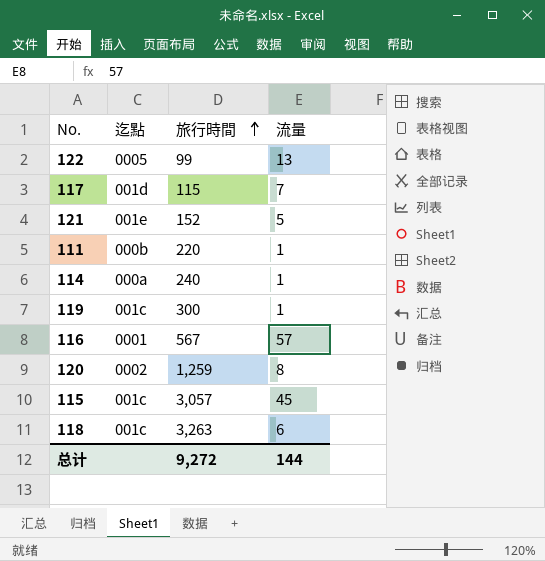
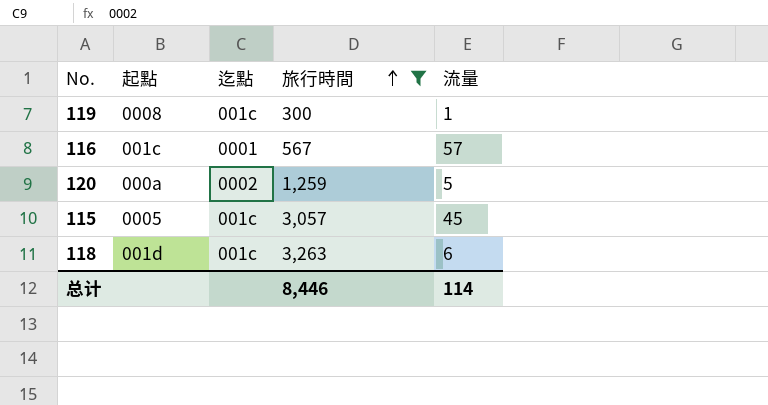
filter: none -> 旅行時間 >= 300
column 起點 | position: none -> 2
120 | 流量: 8 -> 5
总计 | 旅行時間: 9,272 -> 8,446
总计 | 流量: 144 -> 114

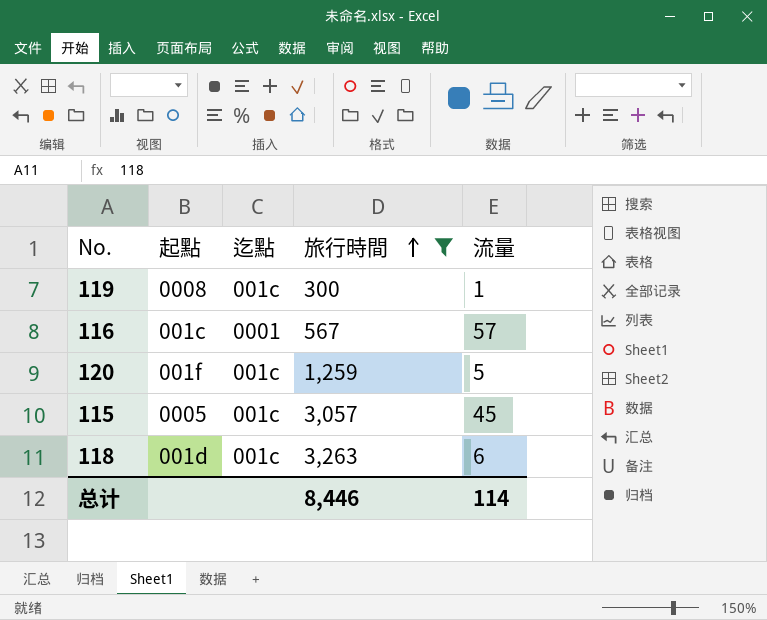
120 | 起點: 000a -> 001f
120 | 迄點: 0002 -> 001c

